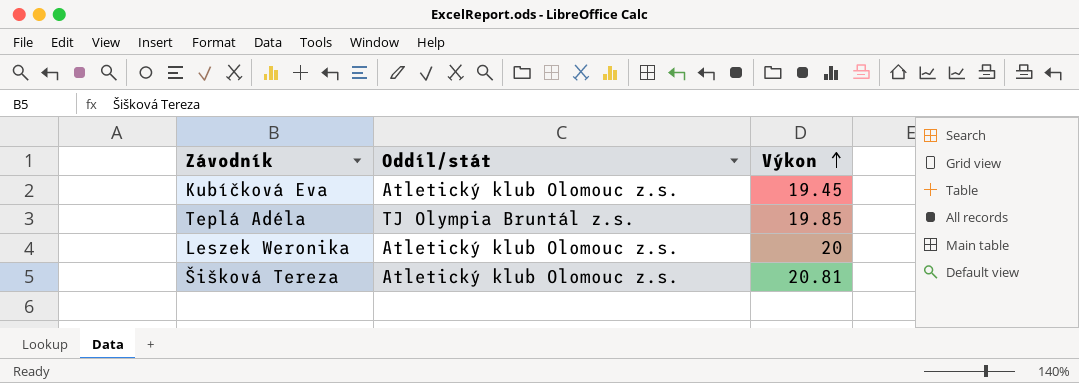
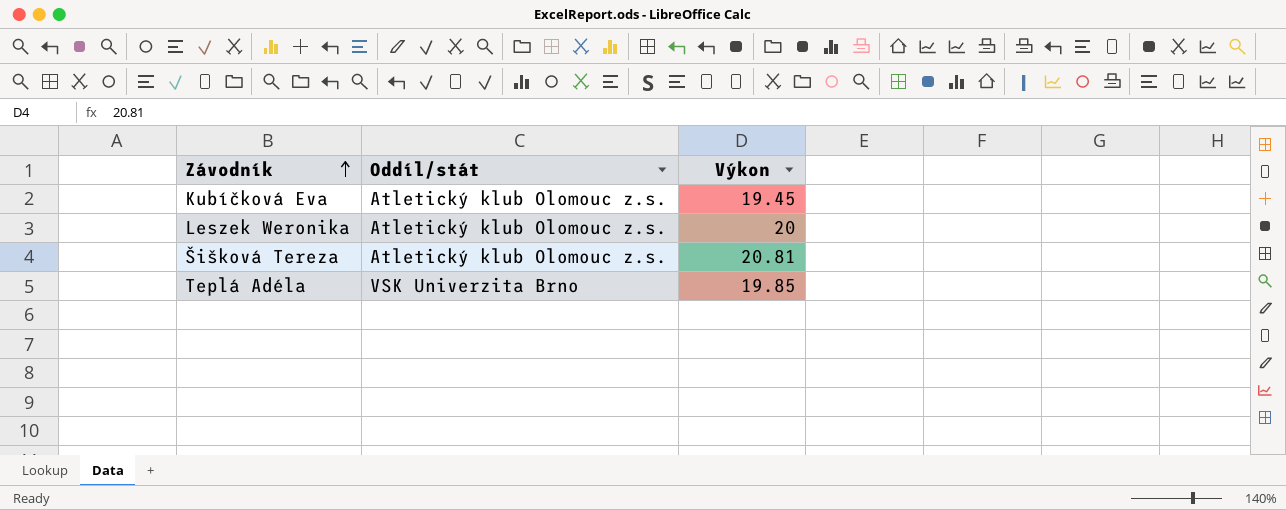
row order: Výkon ascending -> Závodník ascending
Teplá Adéla | Oddíl/stát: TJ Olympia Bruntál z.s. -> VSK Univerzita Brno

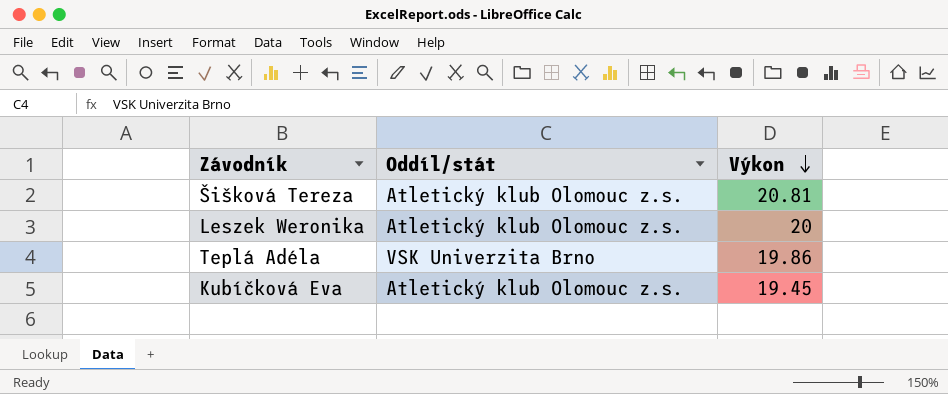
row order: Závodník ascending -> Výkon descending
Teplá Adéla | Výkon: 19.85 -> 19.86

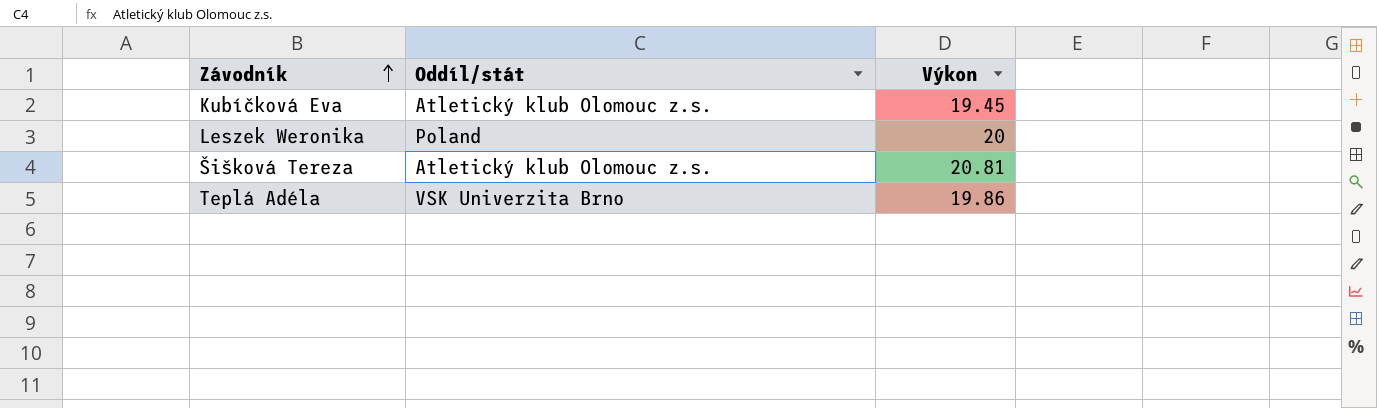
row order: Výkon descending -> Závodník ascending
Leszek Weronika | Oddíl/stát: Atletický klub Olomouc z.s. -> Poland

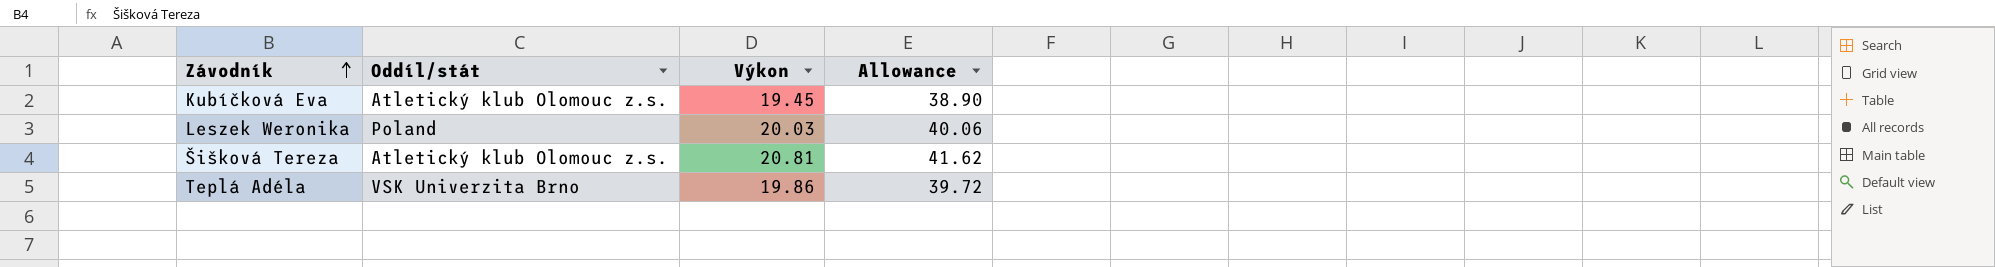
column Allowance | formula: none -> [Výkon] * 2
Leszek Weronika | Výkon: 20 -> 20.03

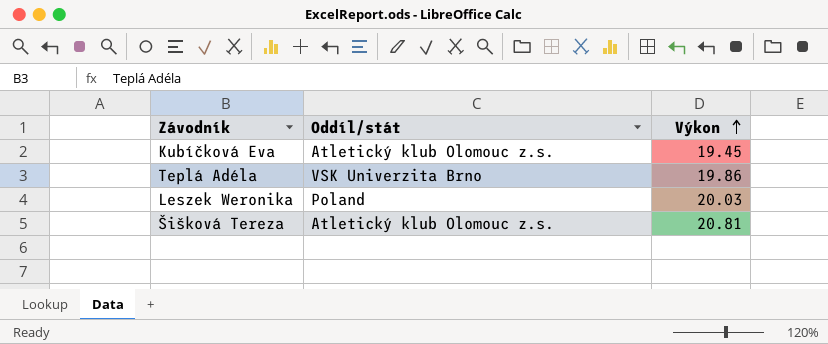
row order: Závodník ascending -> Výkon ascending
column Allowance | formula: [Výkon] * 2 -> none

